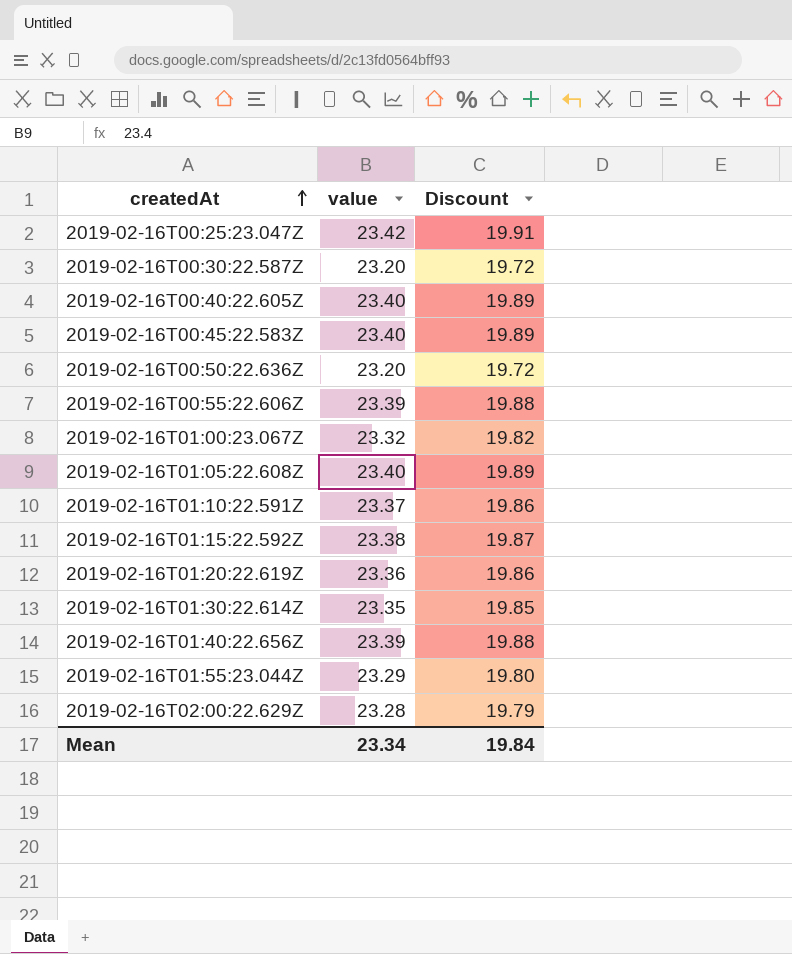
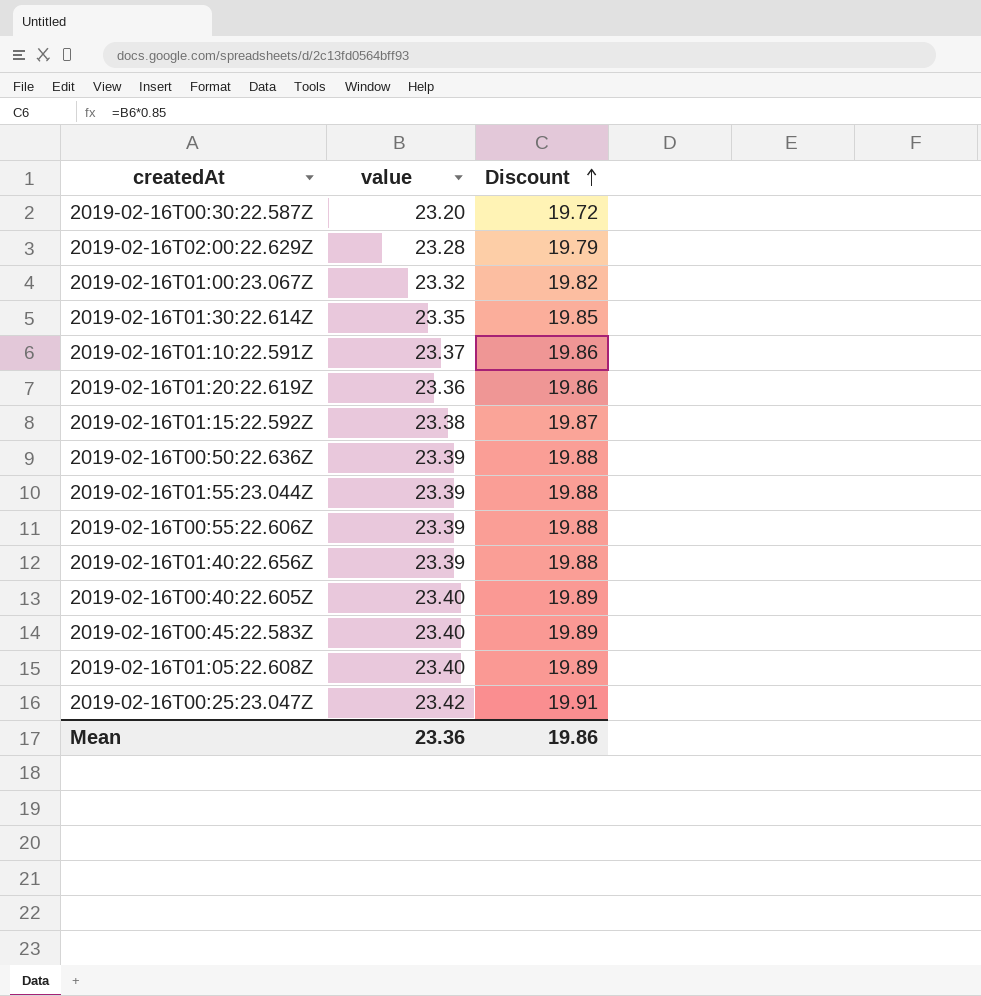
row order: createdAt ascending -> Discount ascending
2019-02-16T00:50:22.636Z | value: 23.20 -> 23.39
2019-02-16T00:50:22.636Z | Discount: 19.72 -> 19.88
2019-02-16T01:55:23.044Z | value: 23.29 -> 23.39
2019-02-16T01:55:23.044Z | Discount: 19.80 -> 19.88
Mean | value: 23.34 -> 23.36
Mean | Discount: 19.84 -> 19.86

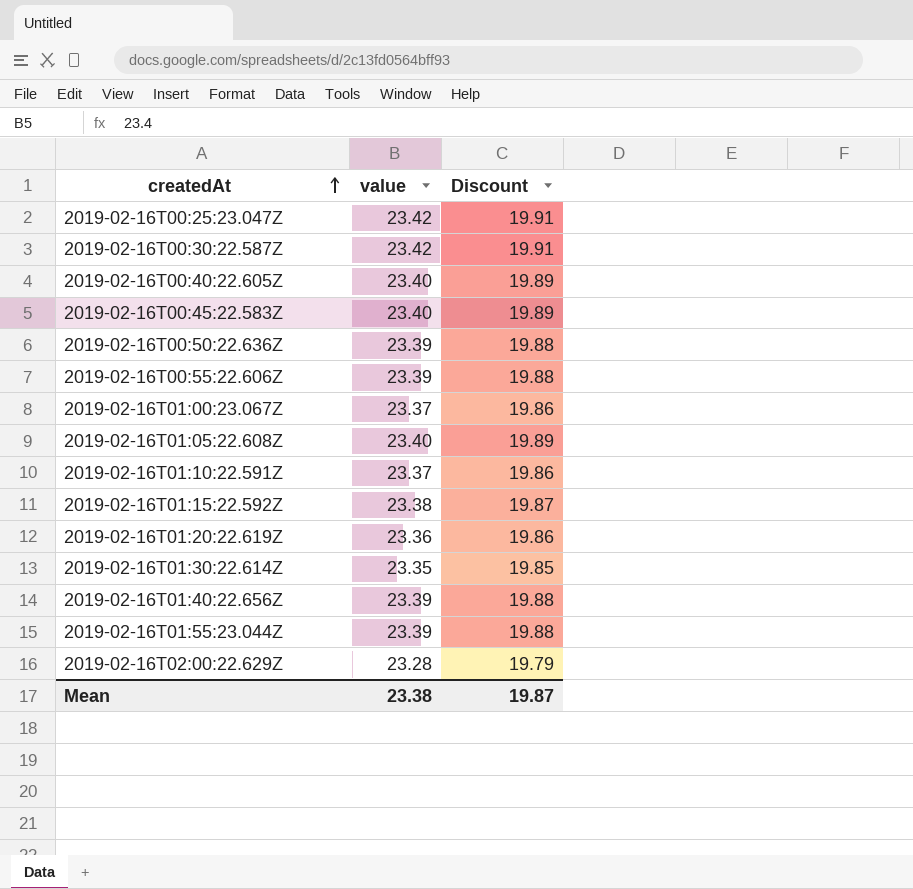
row order: Discount ascending -> createdAt ascending
2019-02-16T00:30:22.587Z | value: 23.20 -> 23.42
2019-02-16T00:30:22.587Z | Discount: 19.72 -> 19.91
2019-02-16T01:00:23.067Z | value: 23.32 -> 23.37
2019-02-16T01:00:23.067Z | Discount: 19.82 -> 19.86
Mean | value: 23.36 -> 23.38
Mean | Discount: 19.86 -> 19.87

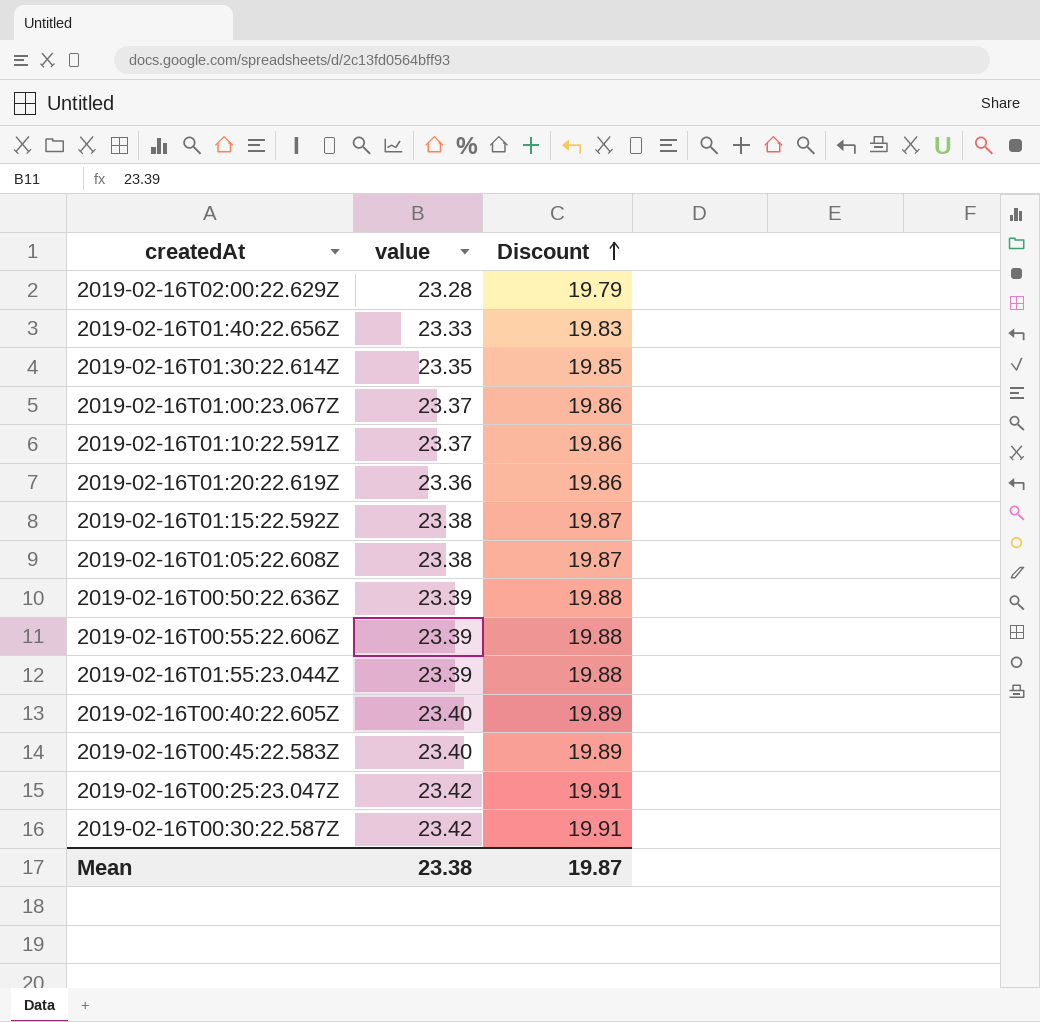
row order: createdAt ascending -> Discount ascending
2019-02-16T01:40:22.656Z | value: 23.39 -> 23.33
2019-02-16T01:40:22.656Z | Discount: 19.88 -> 19.83
2019-02-16T01:05:22.608Z | value: 23.40 -> 23.38
2019-02-16T01:05:22.608Z | Discount: 19.89 -> 19.87

